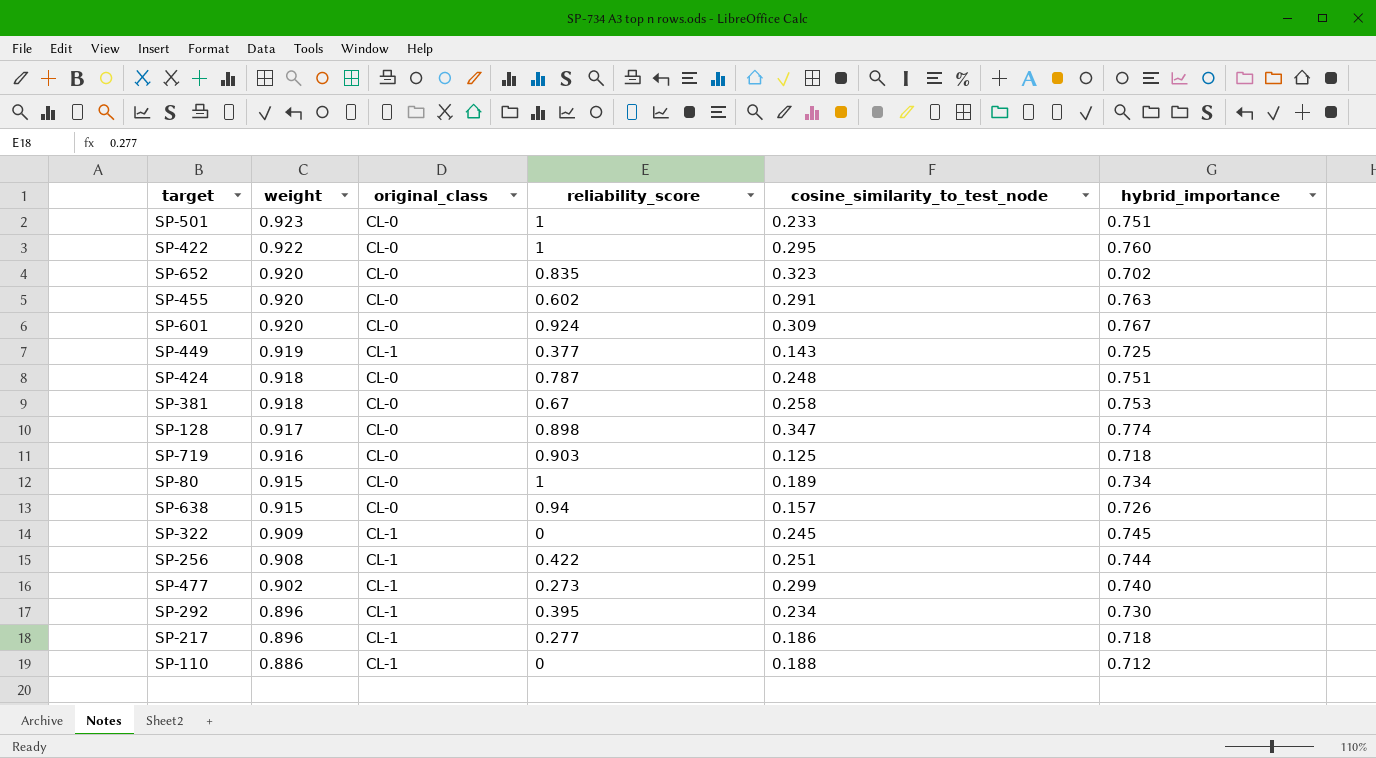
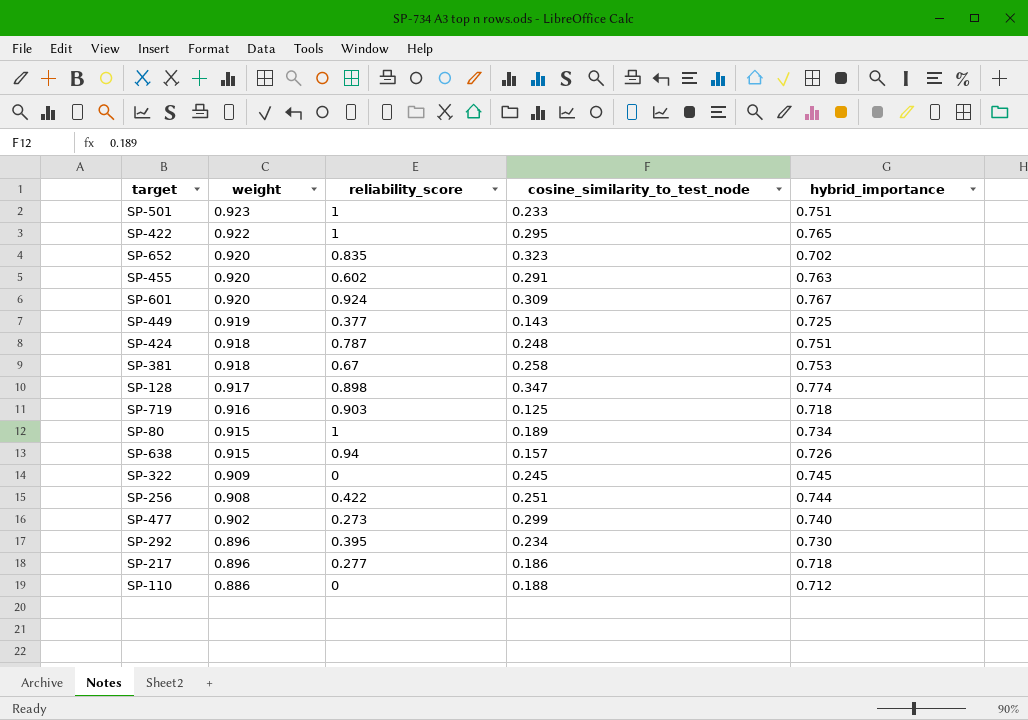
column original_class | position: 3 -> none
SP-422 | hybrid_importance: 0.760 -> 0.765

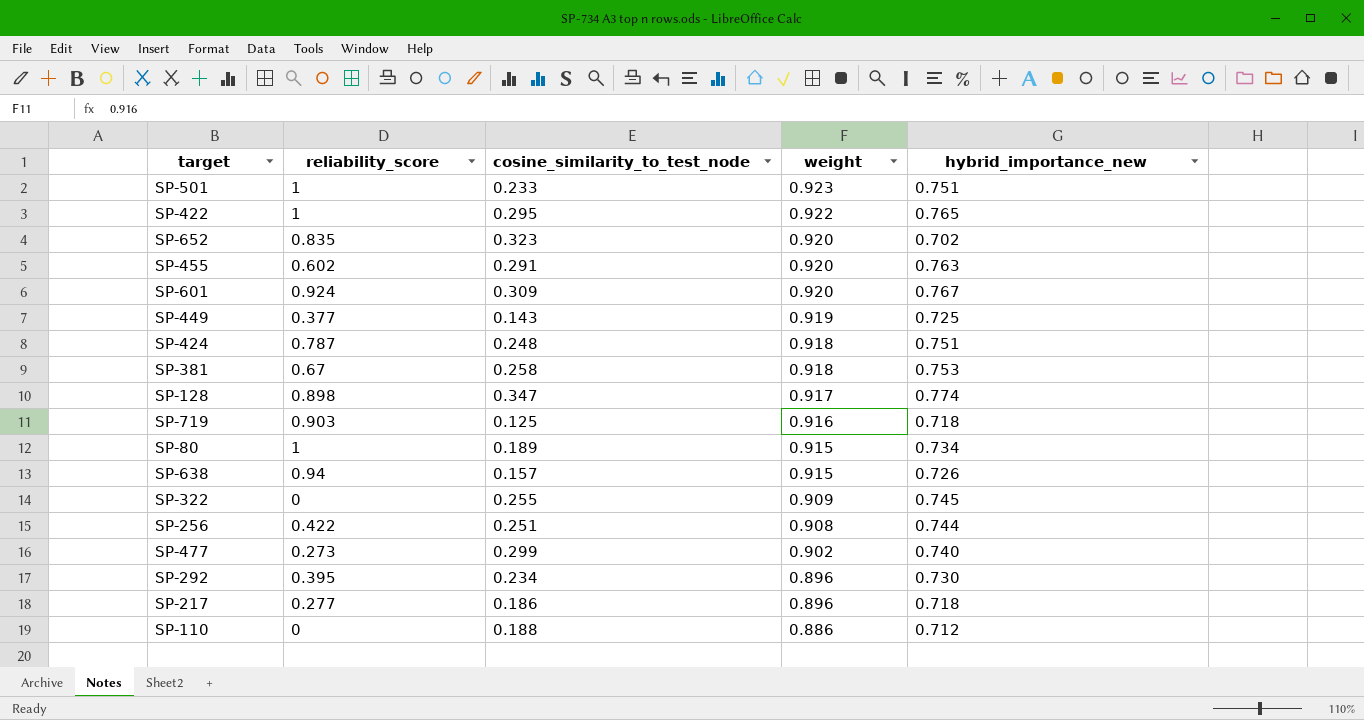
column weight | position: 2 -> 4
column name: hybrid_importance -> hybrid_importance_new
SP-322 | cosine_similarity_to_test_node: 0.245 -> 0.255

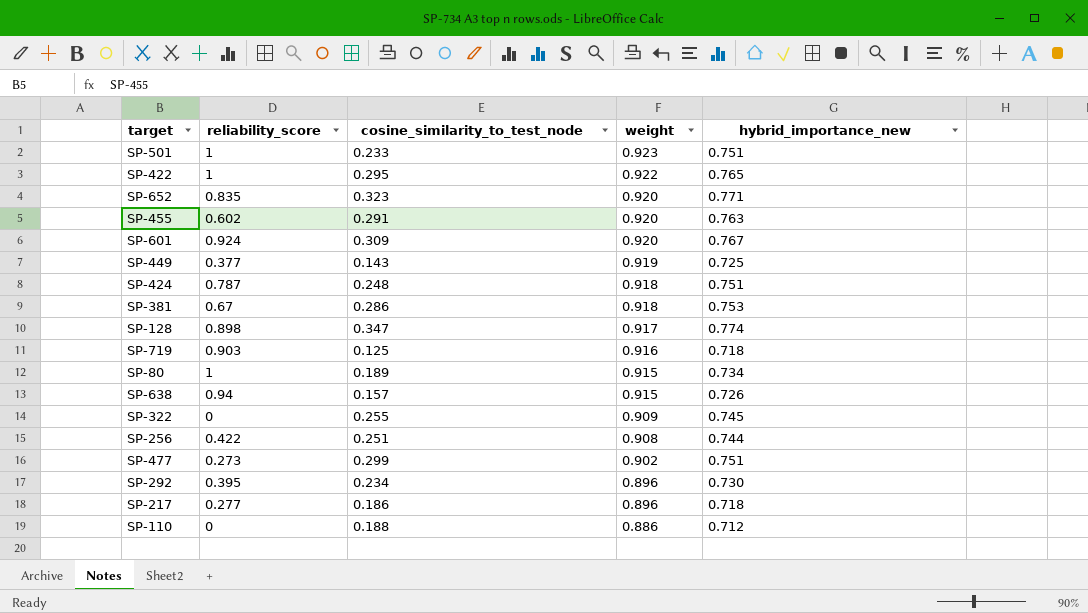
SP-652 | hybrid_importance_new: 0.702 -> 0.771
SP-381 | cosine_similarity_to_test_node: 0.258 -> 0.286
SP-477 | hybrid_importance_new: 0.740 -> 0.751

